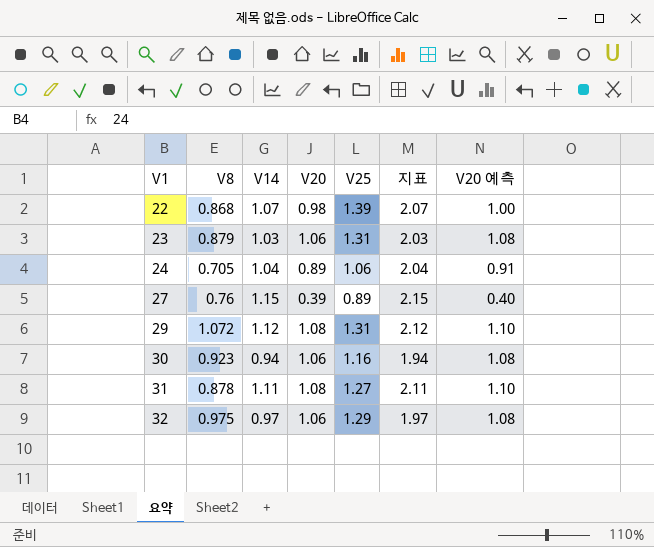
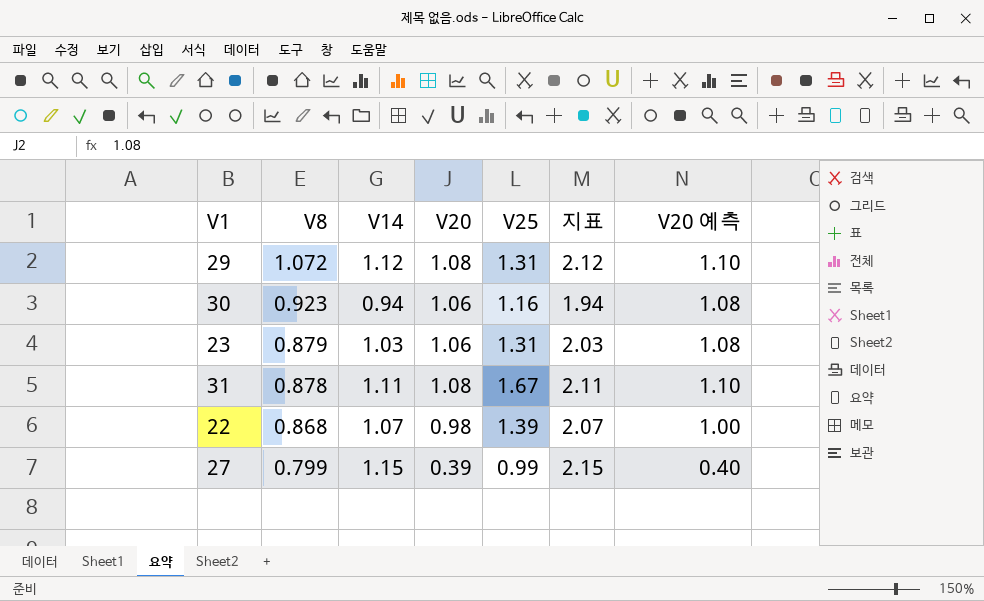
row order: V1 ascending -> V8 descending
row 24: 0.705 | 1.04 | 0.89 | 1.06 | 2.04 | 0.91 -> none
row 32: 0.975 | 0.97 | 1.06 | 1.29 | 1.97 | 1.08 -> none
31 | V25: 1.27 -> 1.67
27 | V8: 0.76 -> 0.799
27 | V25: 0.89 -> 0.99

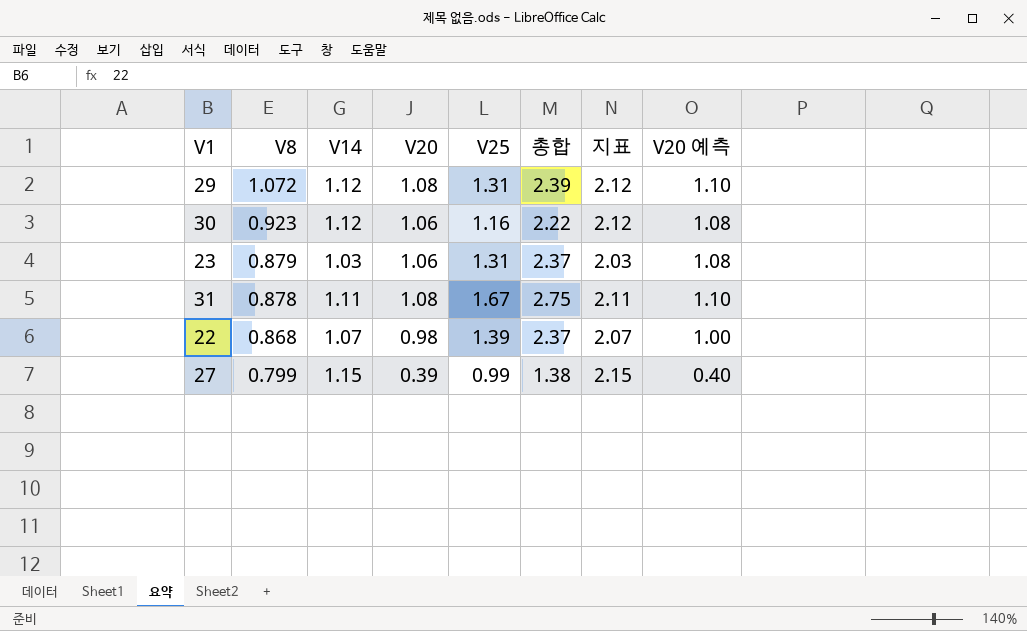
column 총합 | formula: none -> [V20] + [V25]
30 | V14: 0.94 -> 1.12
30 | 지표: 1.94 -> 2.12

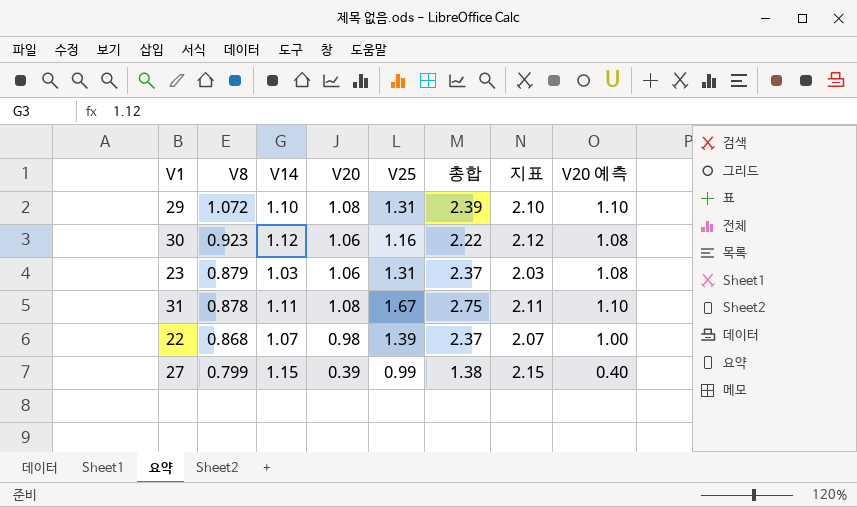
29 | V14: 1.12 -> 1.10
29 | 지표: 2.12 -> 2.10

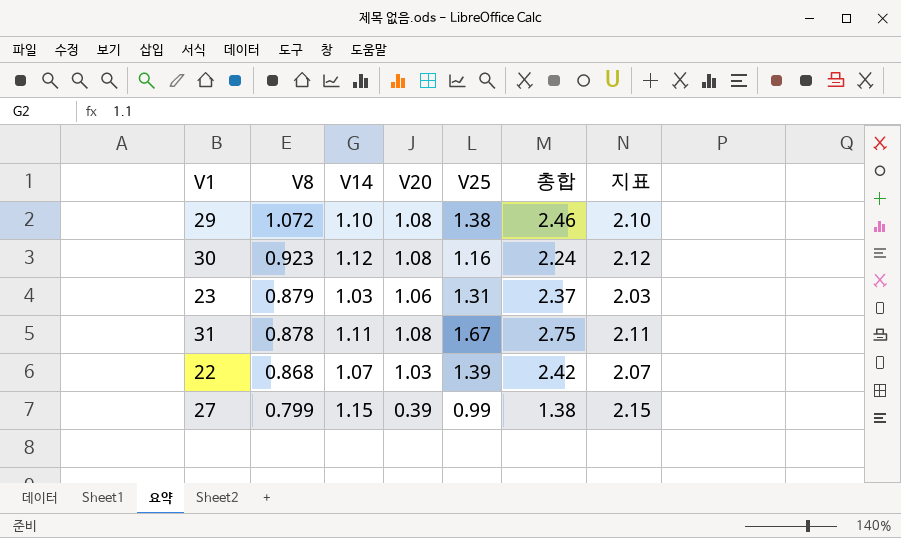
column V20 예측 | formula: [V20] * 1.02 -> none
29 | V25: 1.31 -> 1.38
29 | 총합: 2.39 -> 2.46
30 | V20: 1.06 -> 1.08
30 | 총합: 2.22 -> 2.24
22 | V20: 0.98 -> 1.03
22 | 총합: 2.37 -> 2.42

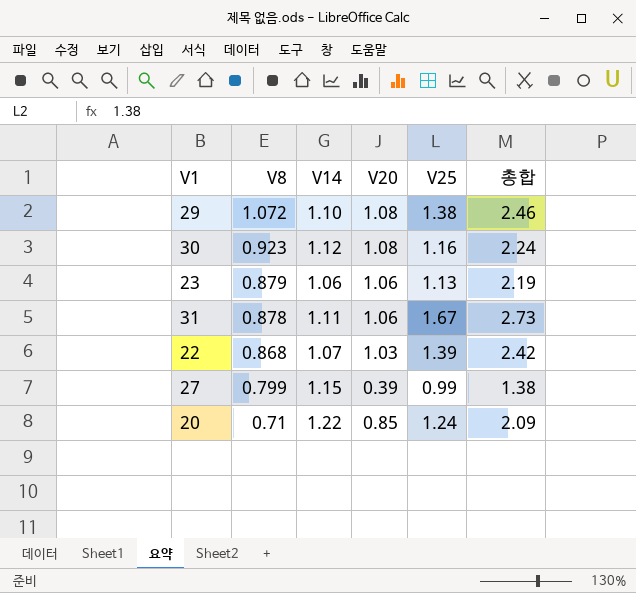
column 지표 | formula: [V14] + 1 -> none
23 | V14: 1.03 -> 1.06
23 | V25: 1.31 -> 1.13
23 | 총합: 2.37 -> 2.19
31 | V20: 1.08 -> 1.06
31 | 총합: 2.75 -> 2.73
row 20: none -> 0.71 | 1.22 | 0.85 | 1.24 | 2.09

